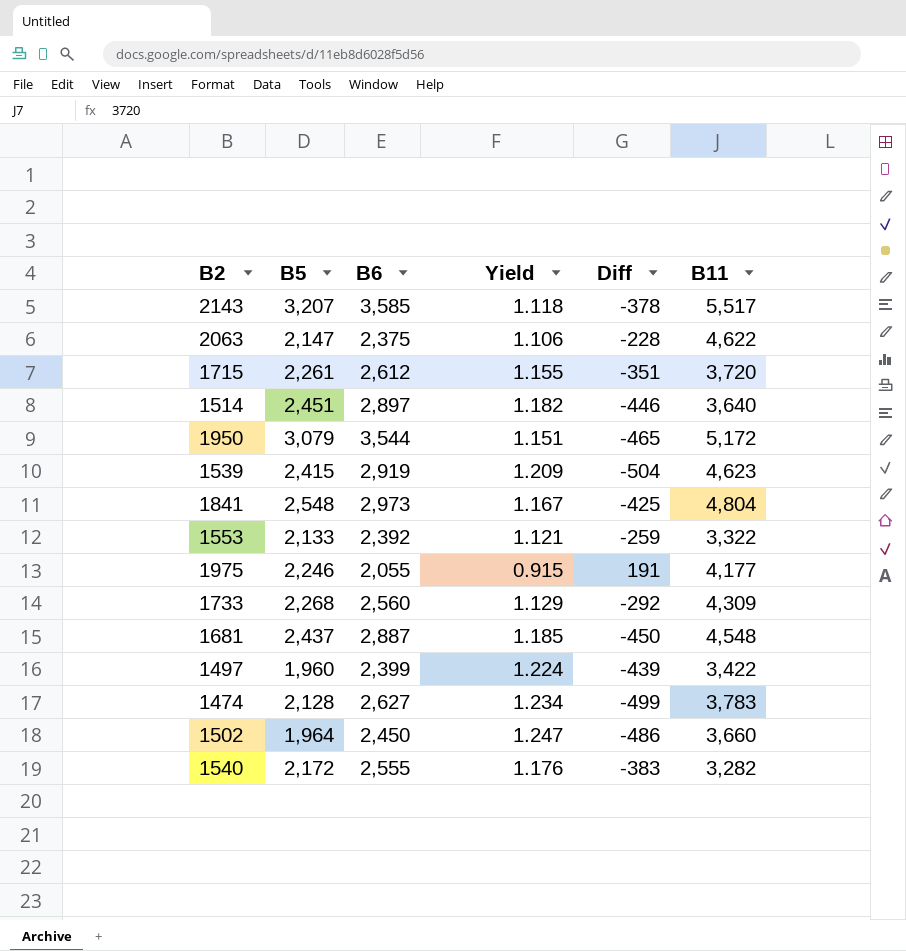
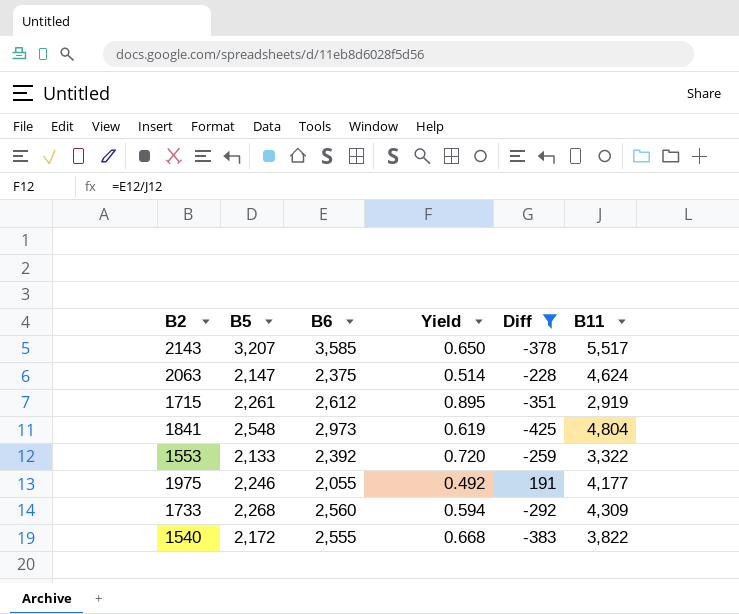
filter: none -> Diff >= -425
column Yield | formula: [B6] / [B5] -> [B6] / [B11]
2063 | B11: 4,622 -> 4,624
1715 | B11: 3,720 -> 2,919
1540 | B11: 3,282 -> 3,822

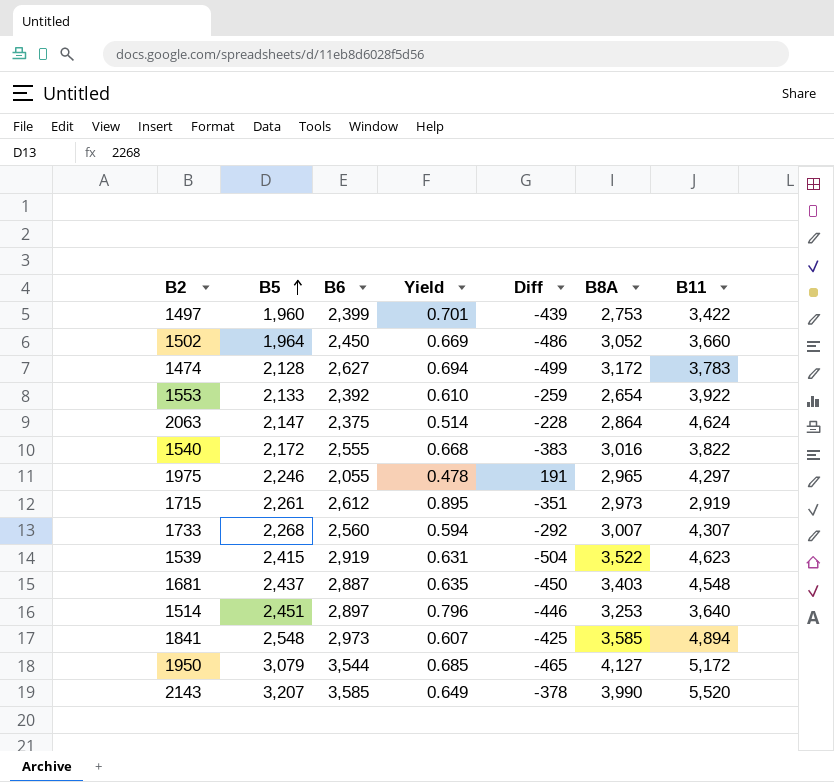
filter: Diff >= -425 -> none
row order: none -> B5 ascending
column B8A | position: none -> 6
1553 | Yield: 0.720 -> 0.610
1553 | B11: 3,322 -> 3,922
1975 | Yield: 0.492 -> 0.478
1975 | B11: 4,177 -> 4,297
1733 | B11: 4,309 -> 4,307
1841 | Yield: 0.619 -> 0.607
1841 | B11: 4,804 -> 4,894
2143 | Yield: 0.650 -> 0.649
2143 | B11: 5,517 -> 5,520

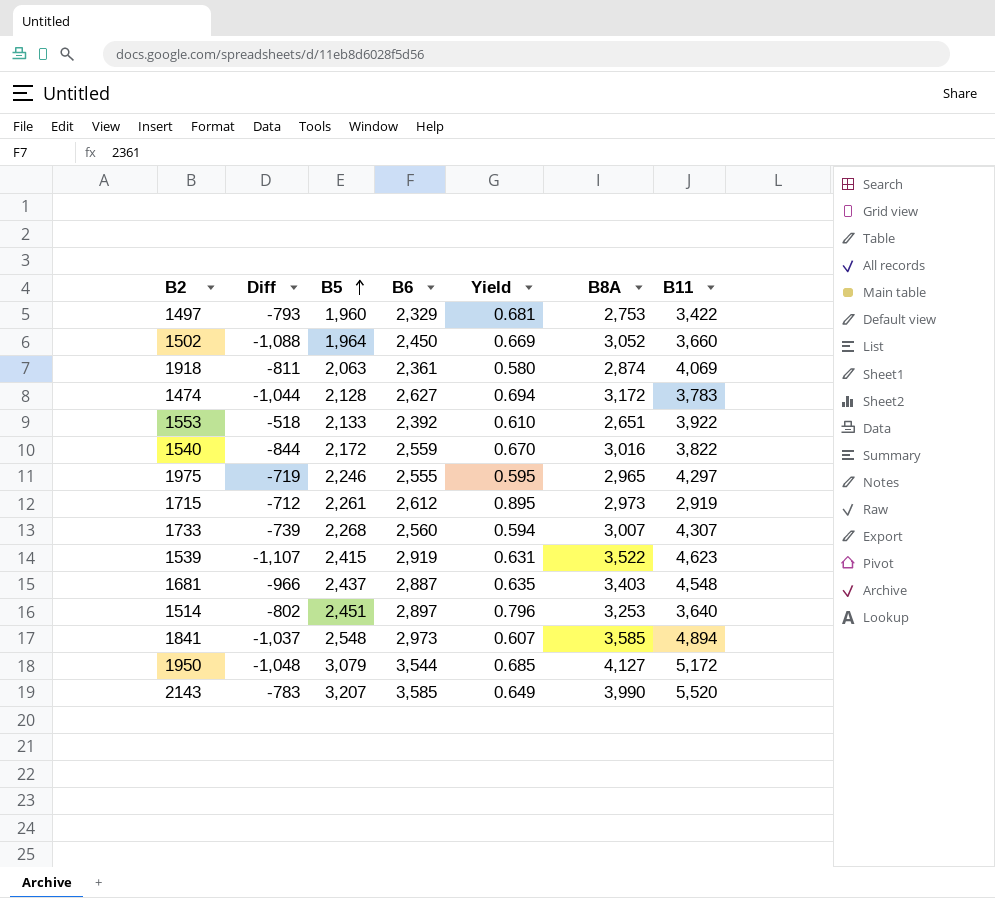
column Diff | formula: [B5] - [B6] -> [B5] - [B8A]
column Diff | position: 5 -> 2
row 2063: 2,147 | 2,375 | 0.514 | -228 | 2,864 | 4,624 -> none
1497 | B6: 2,399 -> 2,329
1497 | Yield: 0.701 -> 0.681
row 1918: none -> -811 | 2,063 | 2,361 | 0.580 | 2,874 | 4,069
1553 | B8A: 2,654 -> 2,651
1540 | B6: 2,555 -> 2,559
1540 | Yield: 0.668 -> 0.670
1975 | B6: 2,055 -> 2,555
1975 | Yield: 0.478 -> 0.595

